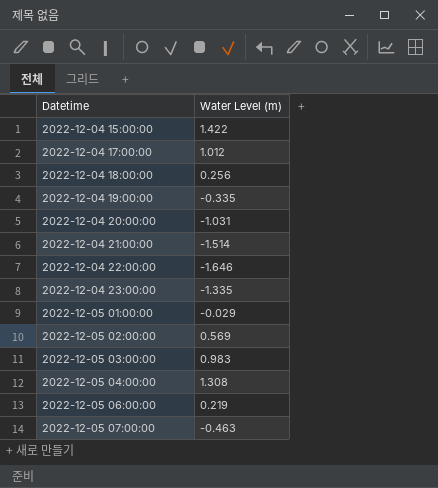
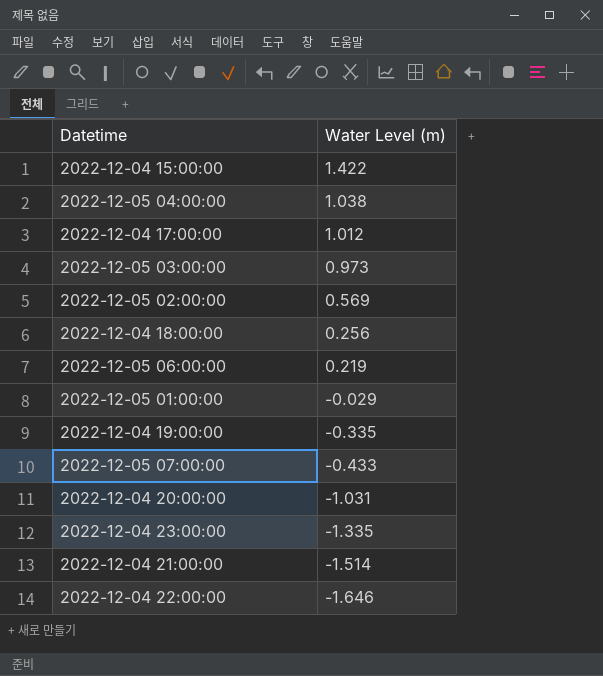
row order: Datetime ascending -> Water Level (m) descending
2022-12-05 04:00:00 | Water Level (m): 1.308 -> 1.038
2022-12-05 03:00:00 | Water Level (m): 0.983 -> 0.973
2022-12-05 07:00:00 | Water Level (m): -0.463 -> -0.433

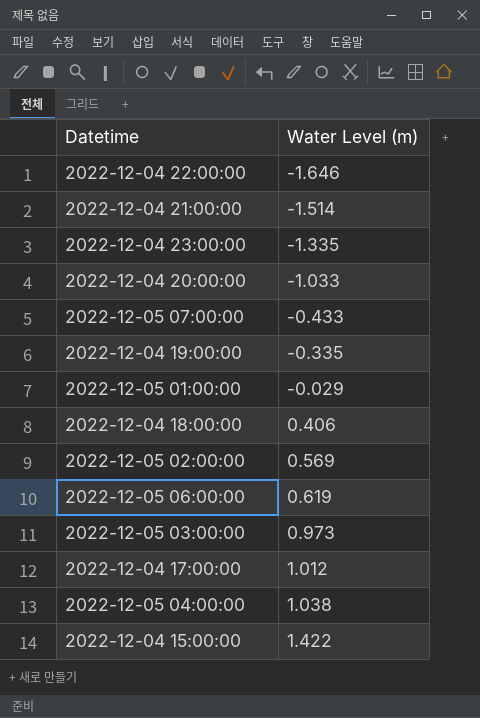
row order: Water Level (m) descending -> Water Level (m) ascending
2022-12-04 20:00:00 | Water Level (m): -1.031 -> -1.033
2022-12-04 18:00:00 | Water Level (m): 0.256 -> 0.406
2022-12-05 06:00:00 | Water Level (m): 0.219 -> 0.619

